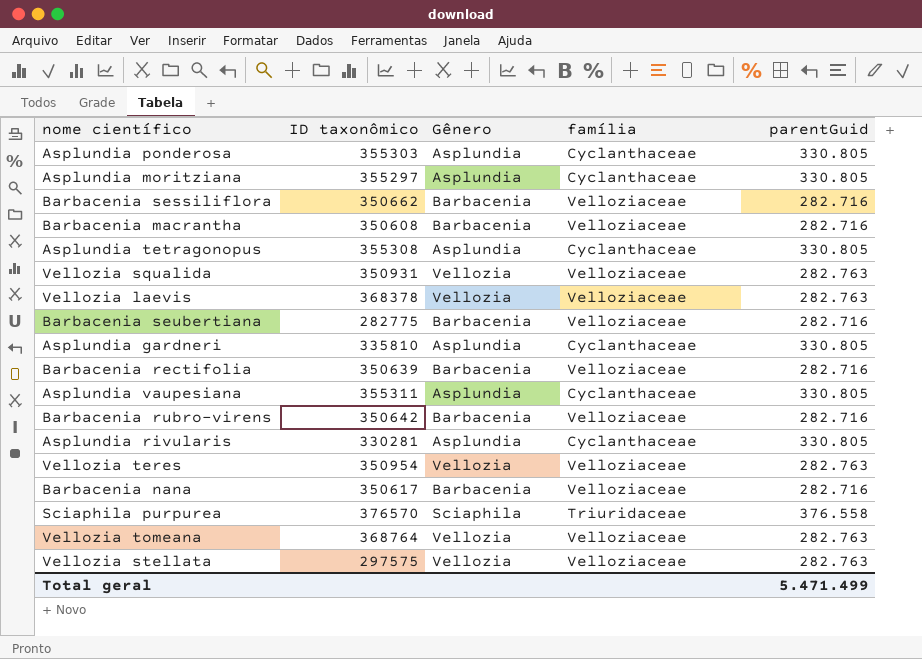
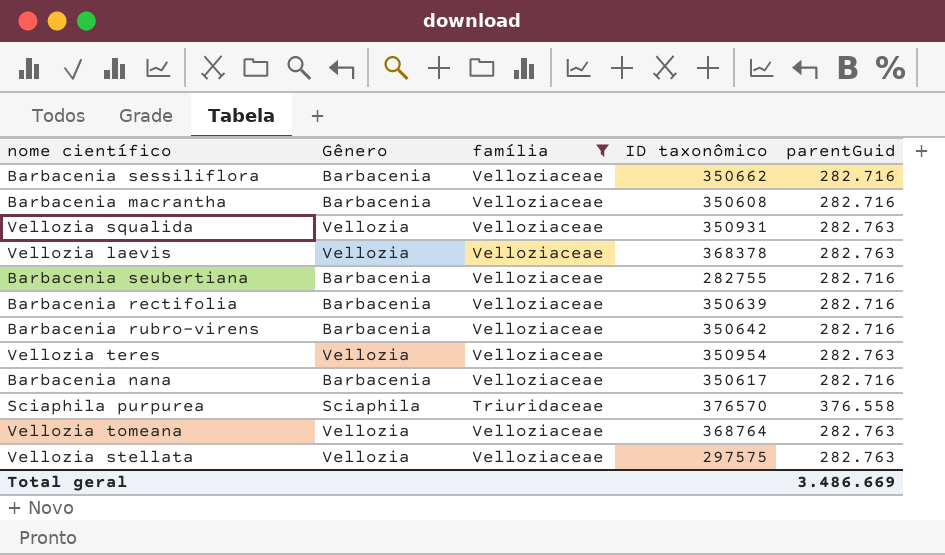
filter: none -> família != Cyclanthaceae
column ID taxonômico | position: 2 -> 4
Barbacenia seubertiana | ID taxonômico: 282775 -> 282755
Total geral | parentGuid: 5.471.499 -> 3.486.669

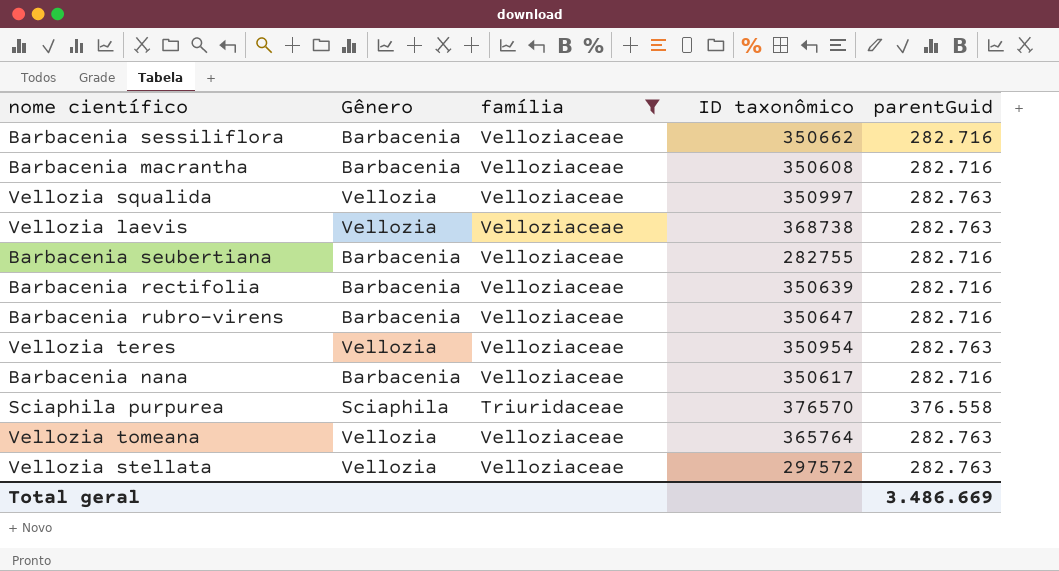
Vellozia squalida | ID taxonômico: 350931 -> 350997
Vellozia laevis | ID taxonômico: 368378 -> 368738
Barbacenia rubro-virens | ID taxonômico: 350642 -> 350647
Vellozia tomeana | ID taxonômico: 368764 -> 365764
Vellozia stellata | ID taxonômico: 297575 -> 297572

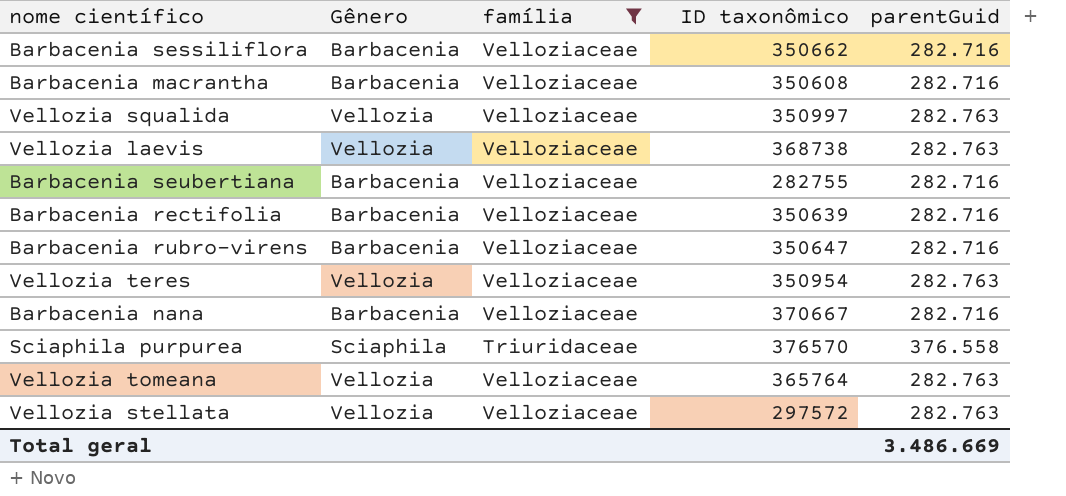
Barbacenia nana | ID taxonômico: 350617 -> 370667

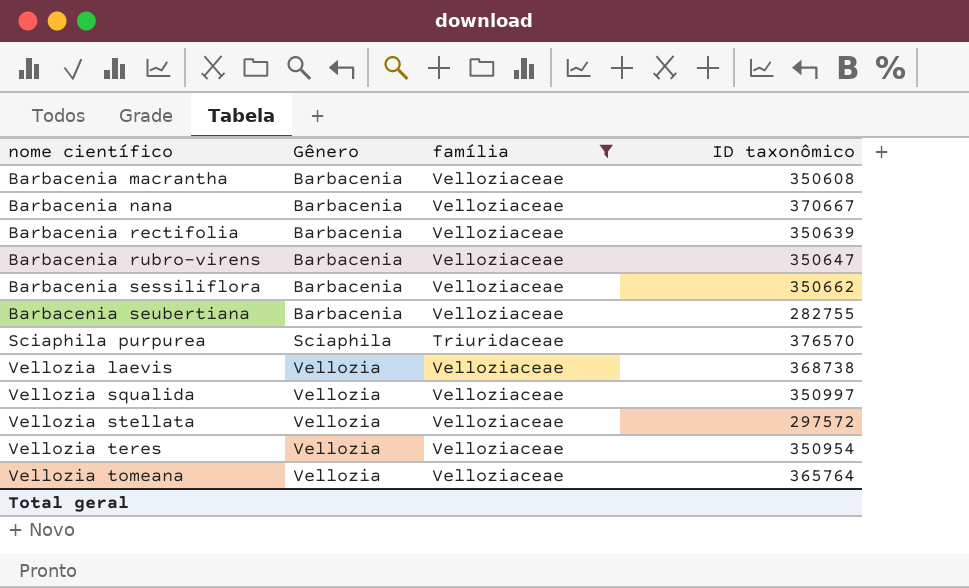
row order: none -> nome científico ascending
column parentGuid | position: 5 -> none

